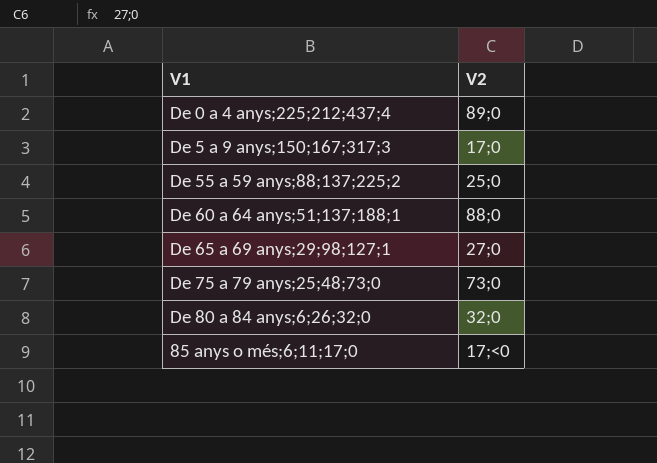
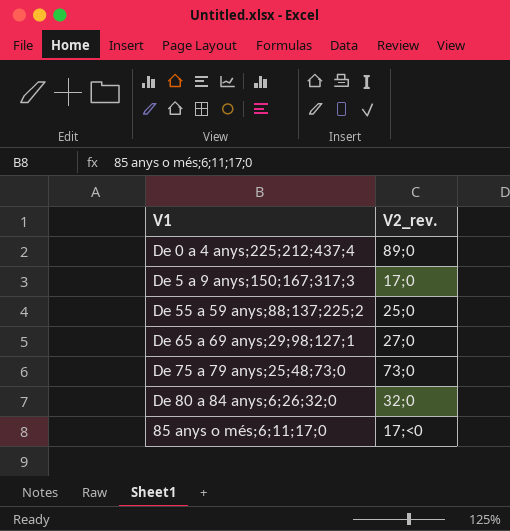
column name: V2 -> V2_rev.
row De 60 a 64 anys;51;137;188;1: 88;0 -> none

